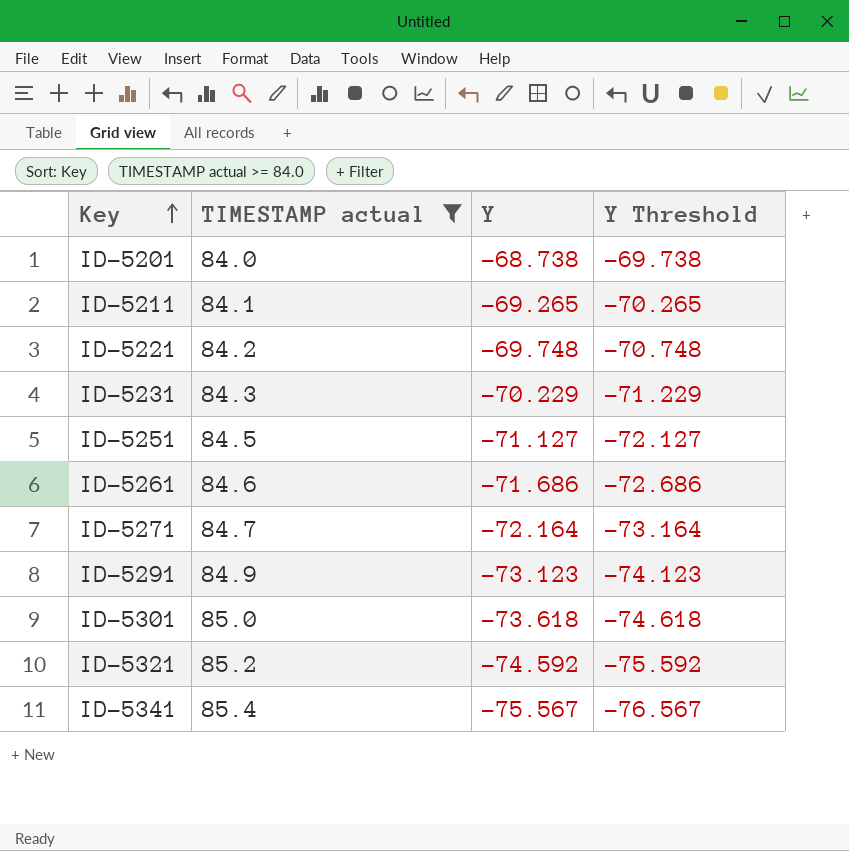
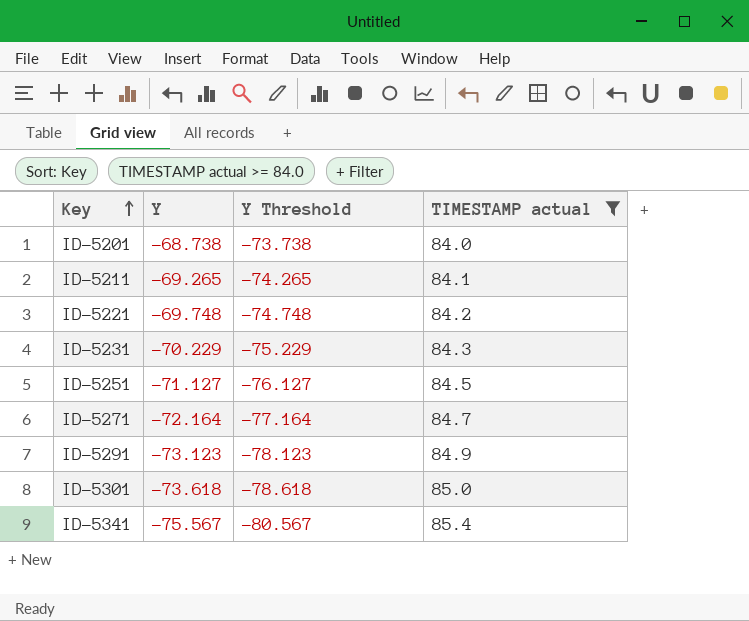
column Y Threshold | formula: [Y] - 1 -> [Y] - 5
column TIMESTAMP actual | position: 2 -> 4
row ID-5261: 84.6 | -71.686 | -72.686 -> none
row ID-5321: 85.2 | -74.592 | -75.592 -> none

